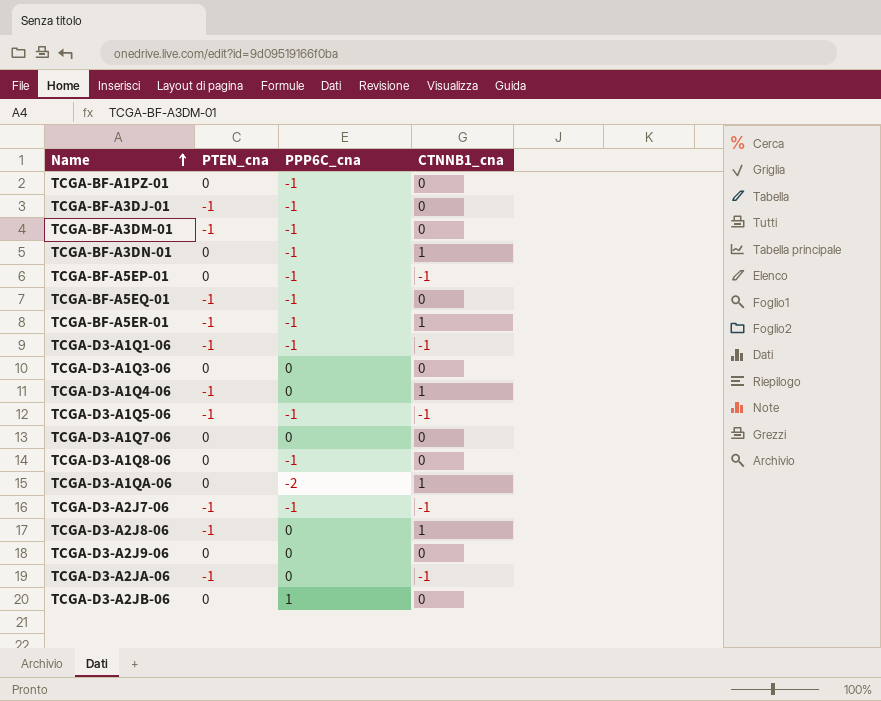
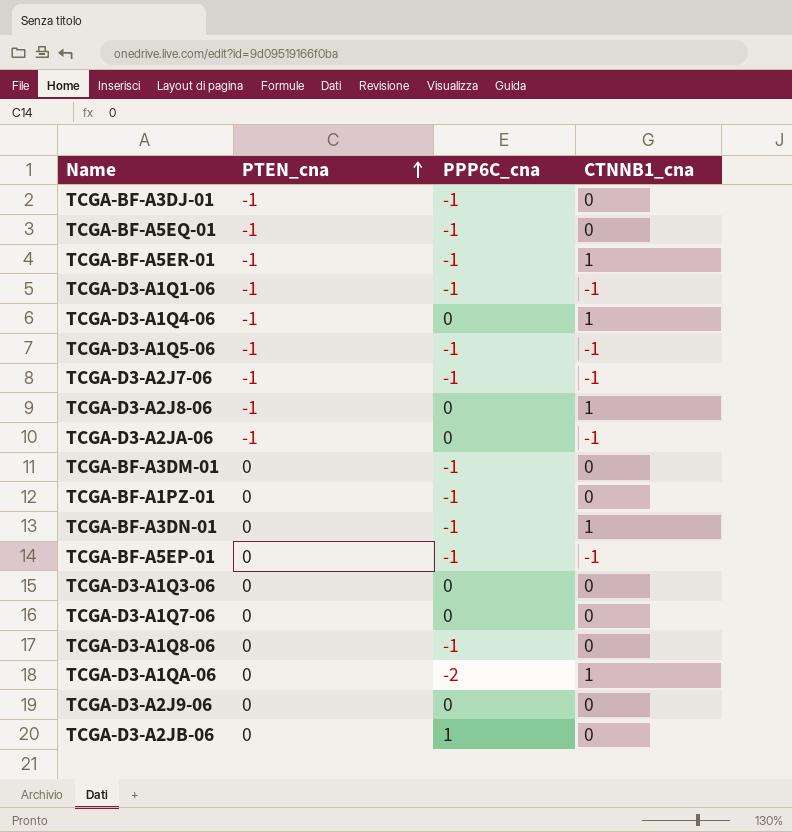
row order: Name ascending -> PTEN_cna ascending
TCGA-BF-A3DM-01 | PTEN_cna: -1 -> 0

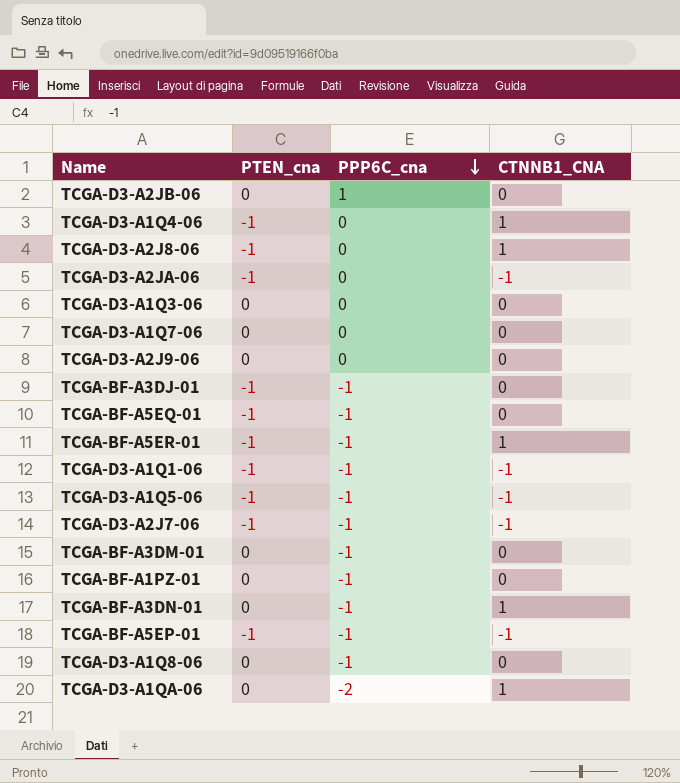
row order: PTEN_cna ascending -> PPP6C_cna descending
column name: CTNNB1_cna -> CTNNB1_CNA
TCGA-BF-A5EP-01 | PTEN_cna: 0 -> -1

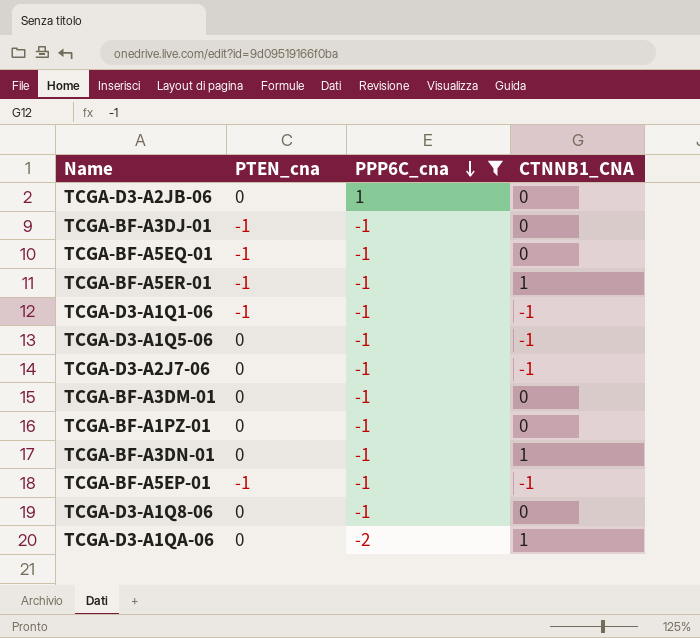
filter: none -> PPP6C_cna != 0
TCGA-D3-A1Q5-06 | PTEN_cna: -1 -> 0
TCGA-D3-A2J7-06 | PTEN_cna: -1 -> 0

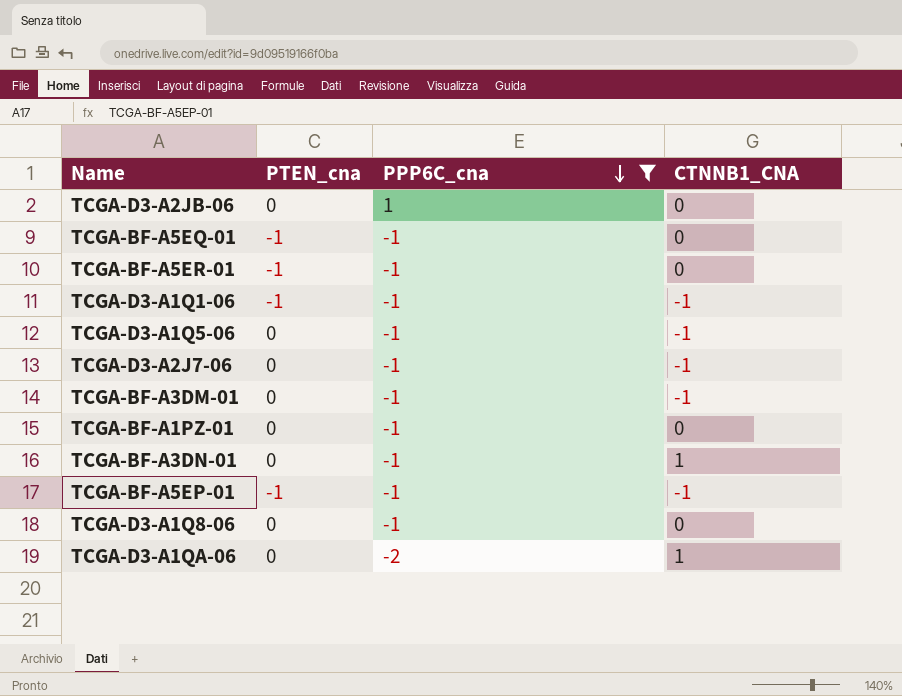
row TCGA-BF-A3DJ-01: -1 | -1 | 0 -> none
TCGA-BF-A5ER-01 | CTNNB1_CNA: 1 -> 0
TCGA-BF-A3DM-01 | CTNNB1_CNA: 0 -> -1

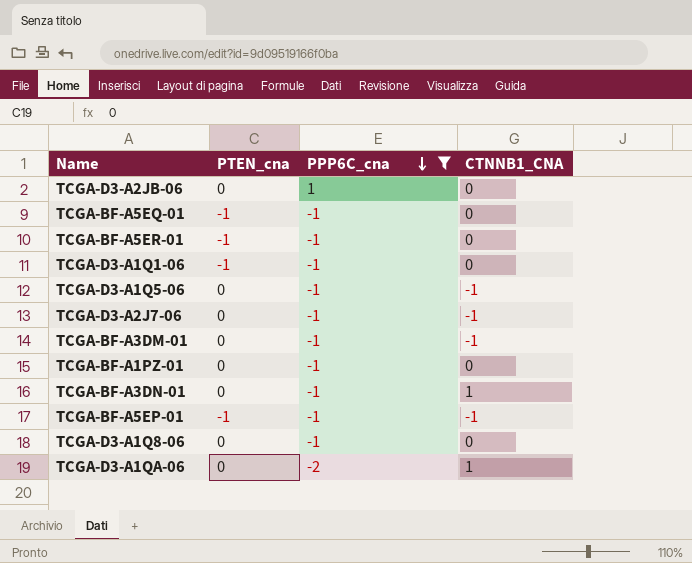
TCGA-D3-A1Q1-06 | CTNNB1_CNA: -1 -> 0

